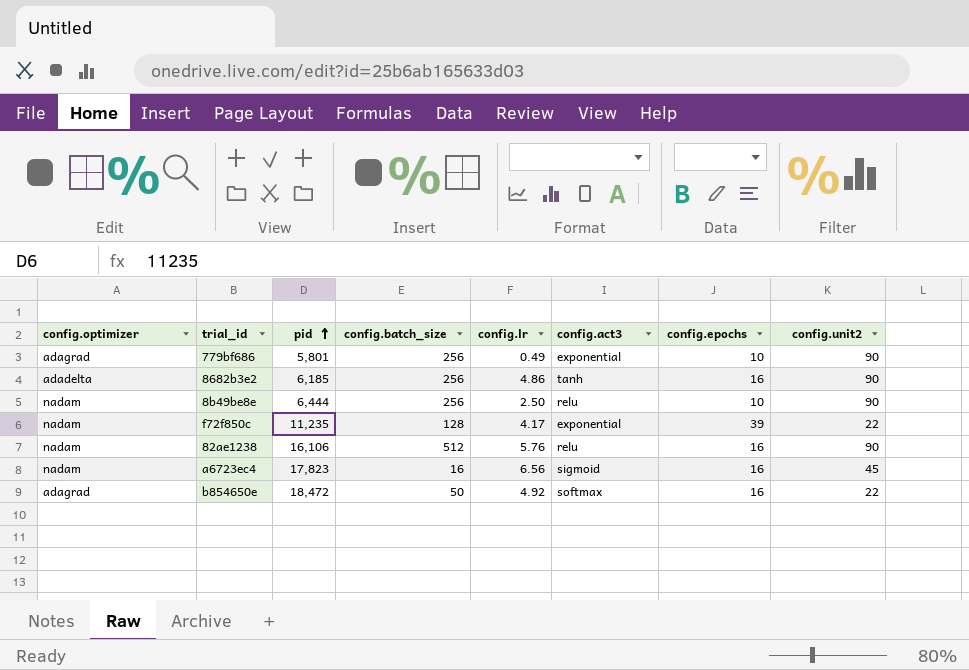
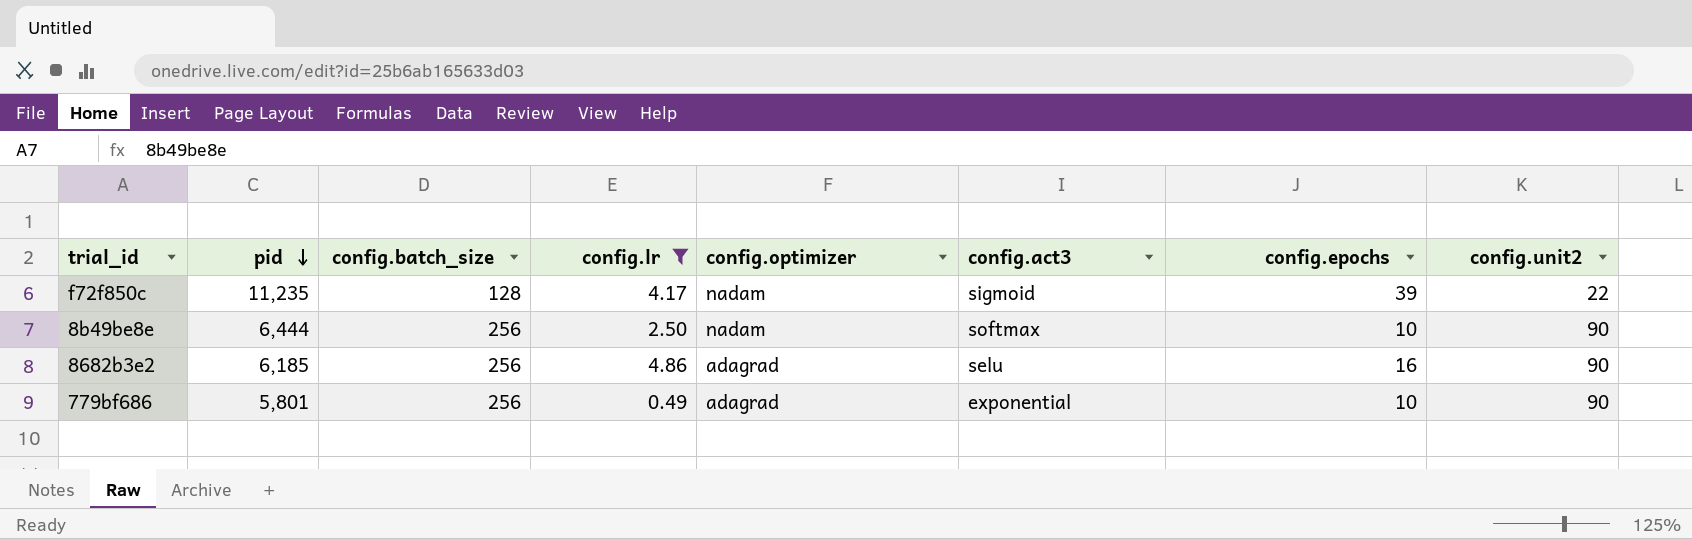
filter: none -> config.lr <= 4.86
row order: pid ascending -> pid descending
column config.optimizer | position: 1 -> 5
f72f850c | config.act3: exponential -> sigmoid
8b49be8e | config.act3: relu -> softmax
8682b3e2 | config.optimizer: adadelta -> adagrad
8682b3e2 | config.act3: tanh -> selu

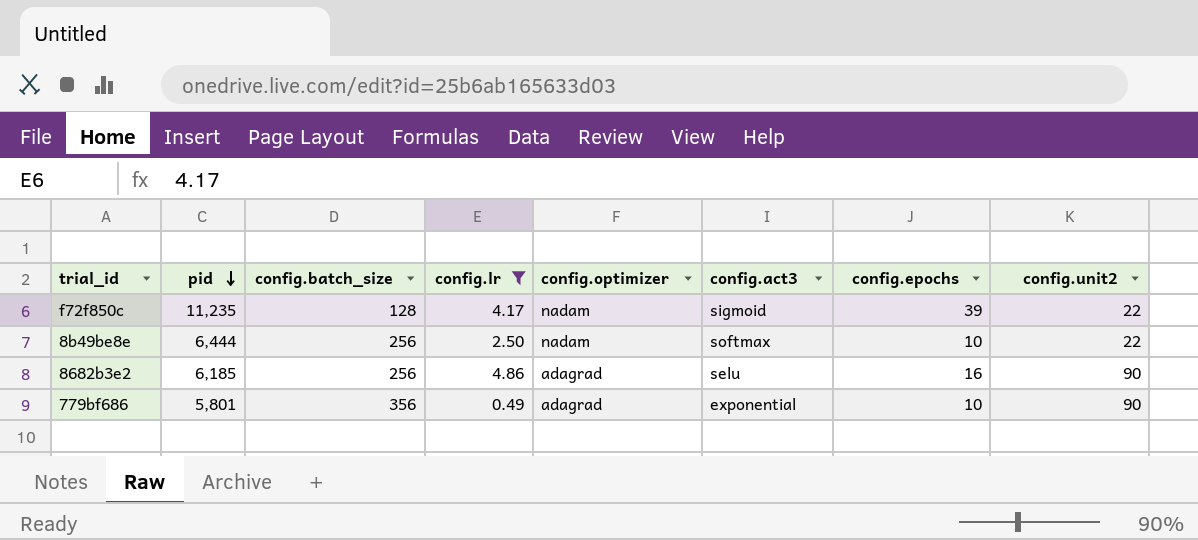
8b49be8e | config.unit2: 90 -> 22
779bf686 | config.batch_size: 256 -> 356

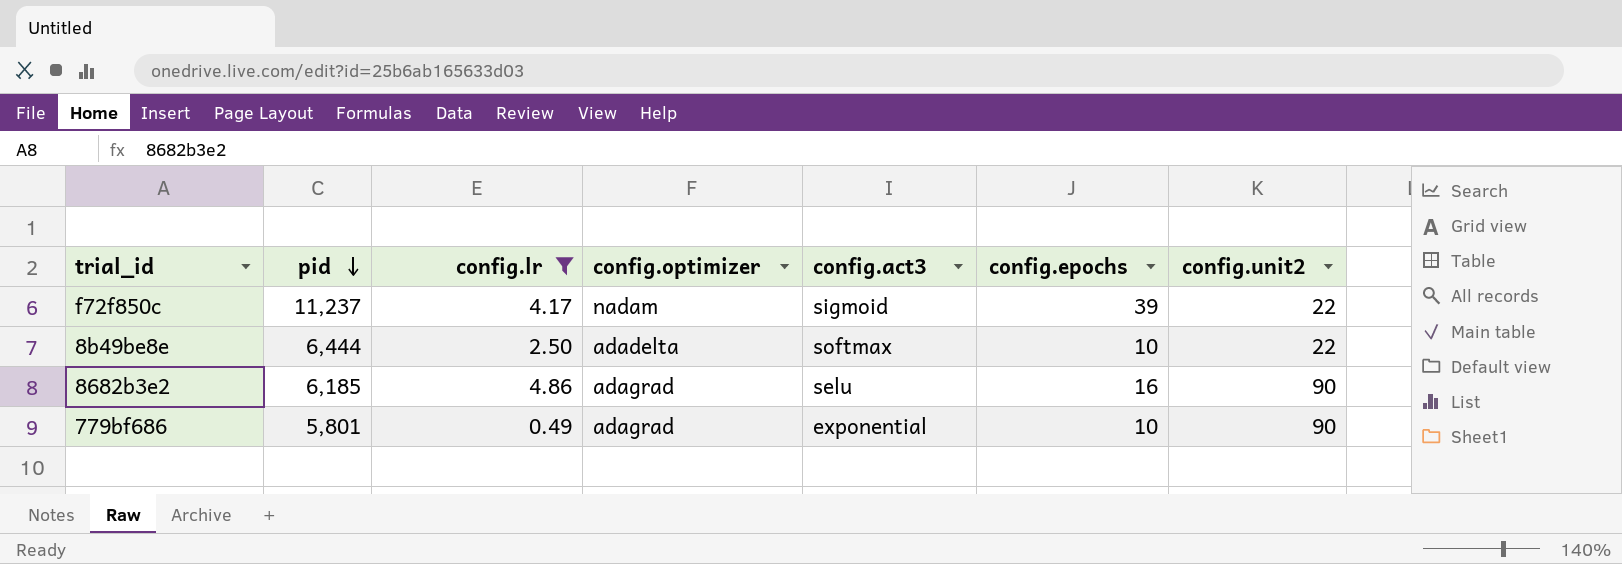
column config.batch_size | position: 3 -> none
f72f850c | pid: 11,235 -> 11,237
8b49be8e | config.optimizer: nadam -> adadelta

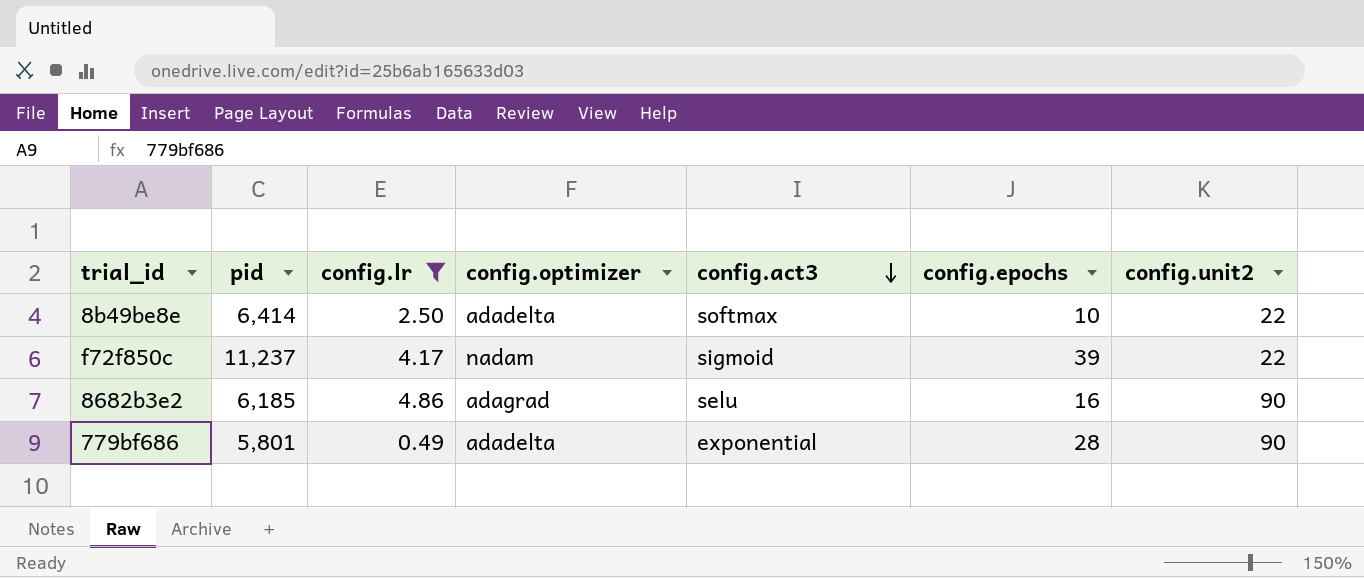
row order: pid descending -> config.act3 descending
8b49be8e | pid: 6,444 -> 6,414
779bf686 | config.optimizer: adagrad -> adadelta
779bf686 | config.epochs: 10 -> 28

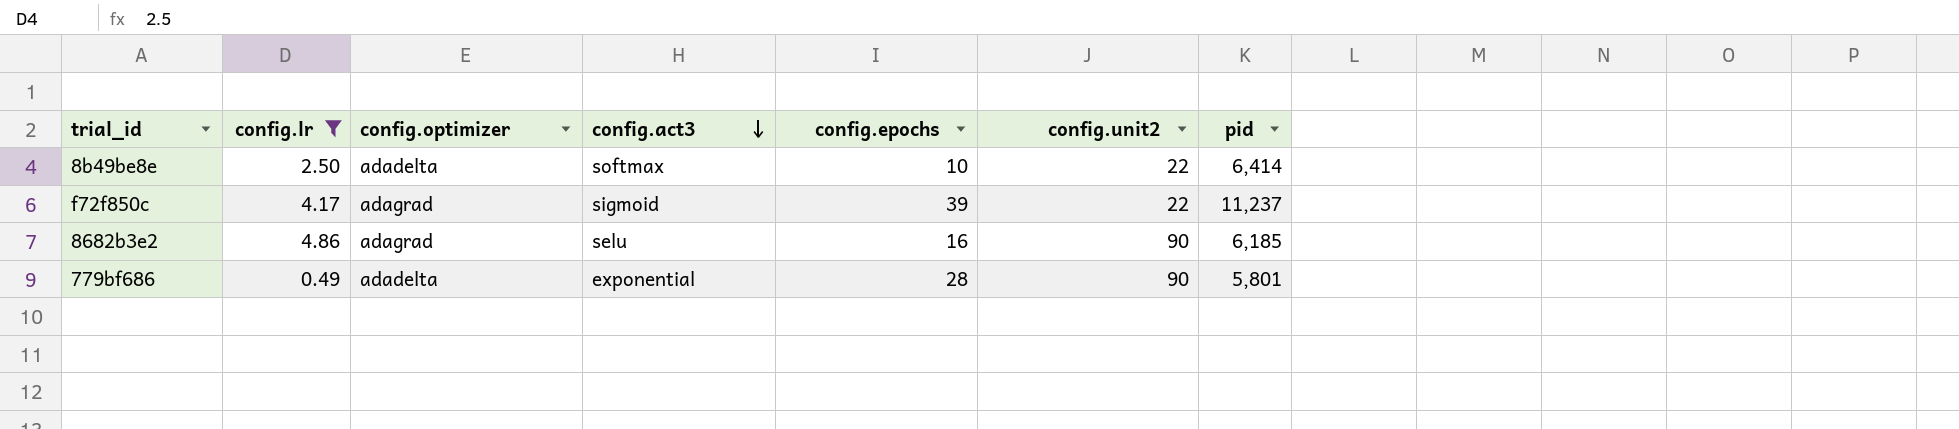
column pid | position: 2 -> 7
f72f850c | config.optimizer: nadam -> adagrad

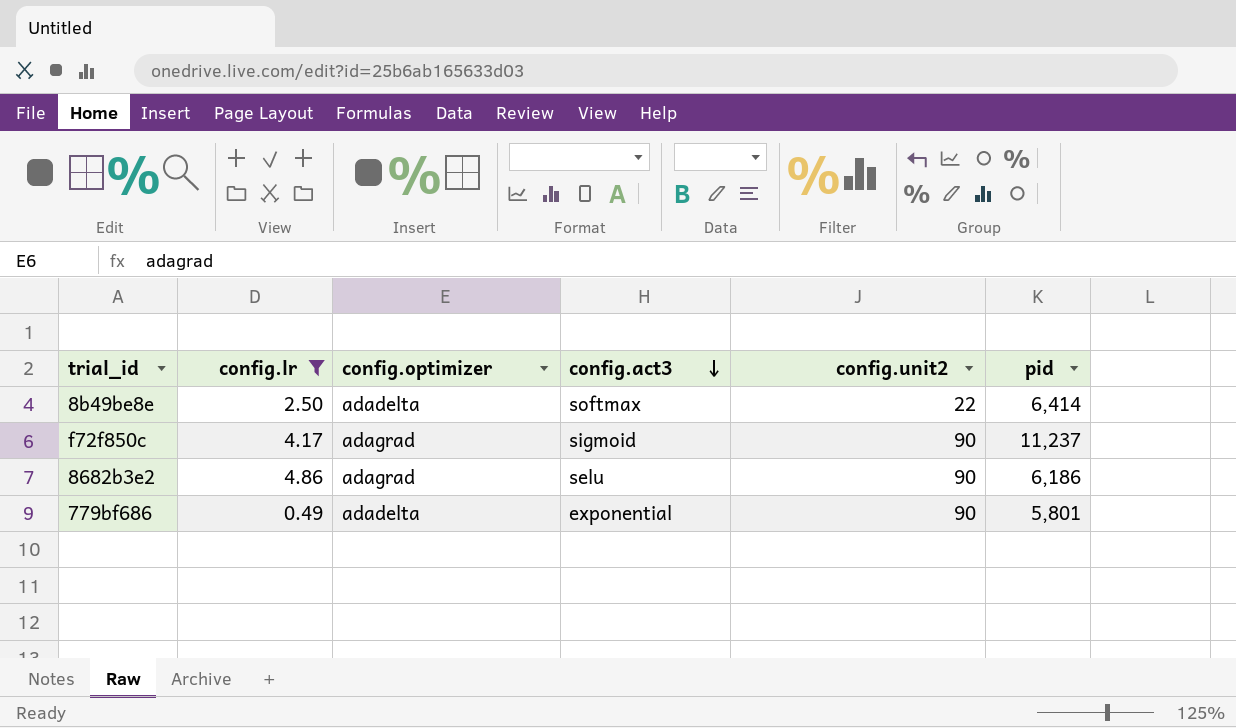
column config.epochs | position: 5 -> none
f72f850c | config.unit2: 22 -> 90
8682b3e2 | pid: 6,185 -> 6,186

